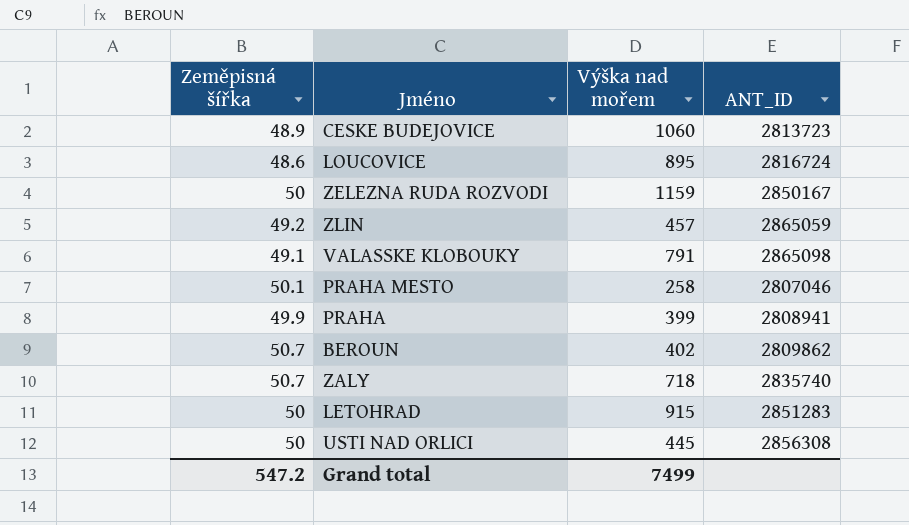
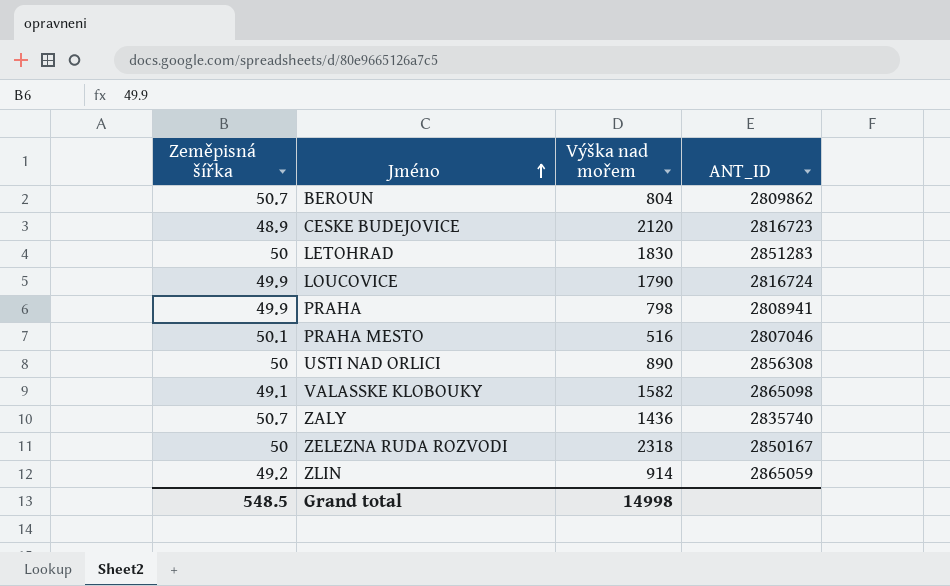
row order: none -> Jméno ascending
BEROUN | Výška nad mořem: 402 -> 804
CESKE BUDEJOVICE | Výška nad mořem: 1060 -> 2120
CESKE BUDEJOVICE | ANT_ID: 2813723 -> 2816723
LETOHRAD | Výška nad mořem: 915 -> 1830
LOUCOVICE | Zeměpisná šířka: 48.6 -> 49.9
LOUCOVICE | Výška nad mořem: 895 -> 1790
PRAHA | Výška nad mořem: 399 -> 798
PRAHA MESTO | Výška nad mořem: 258 -> 516
USTI NAD ORLICI | Výška nad mořem: 445 -> 890
VALASSKE KLOBOUKY | Výška nad mořem: 791 -> 1582
ZALY | Výška nad mořem: 718 -> 1436
ZELEZNA RUDA ROZVODI | Výška nad mořem: 1159 -> 2318
ZLIN | Výška nad mořem: 457 -> 914
Grand total | Zeměpisná šířka: 547.2 -> 548.5
Grand total | Výška nad mořem: 7499 -> 14998

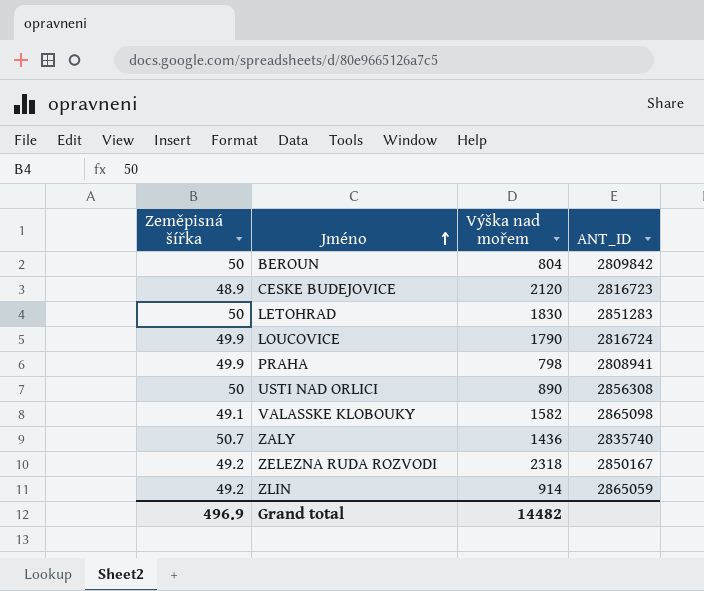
row PRAHA MESTO: 50.1 | 516 | 2807046 -> none
BEROUN | Zeměpisná šířka: 50.7 -> 50
BEROUN | ANT_ID: 2809862 -> 2809842
ZELEZNA RUDA ROZVODI | Zeměpisná šířka: 50 -> 49.2
Grand total | Zeměpisná šířka: 548.5 -> 496.9
Grand total | Výška nad mořem: 14998 -> 14482

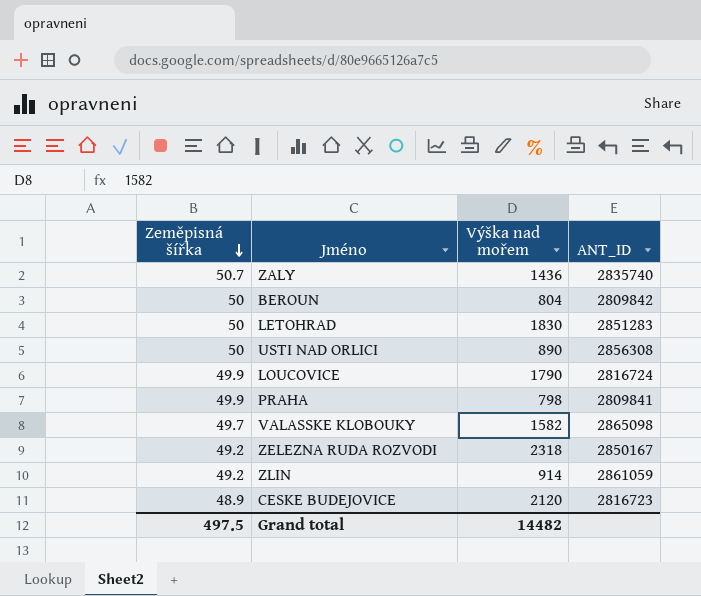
row order: Jméno ascending -> Zeměpisná šířka descending
PRAHA | ANT_ID: 2808941 -> 2809841
VALASSKE KLOBOUKY | Zeměpisná šířka: 49.1 -> 49.7
ZLIN | ANT_ID: 2865059 -> 2861059
Grand total | Zeměpisná šířka: 496.9 -> 497.5

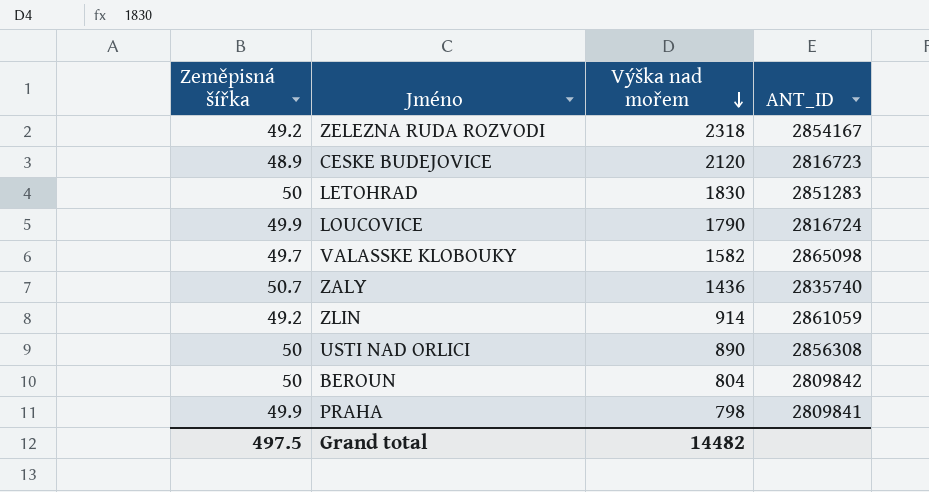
row order: Zeměpisná šířka descending -> Výška nad mořem descending
ZELEZNA RUDA ROZVODI | ANT_ID: 2850167 -> 2854167

